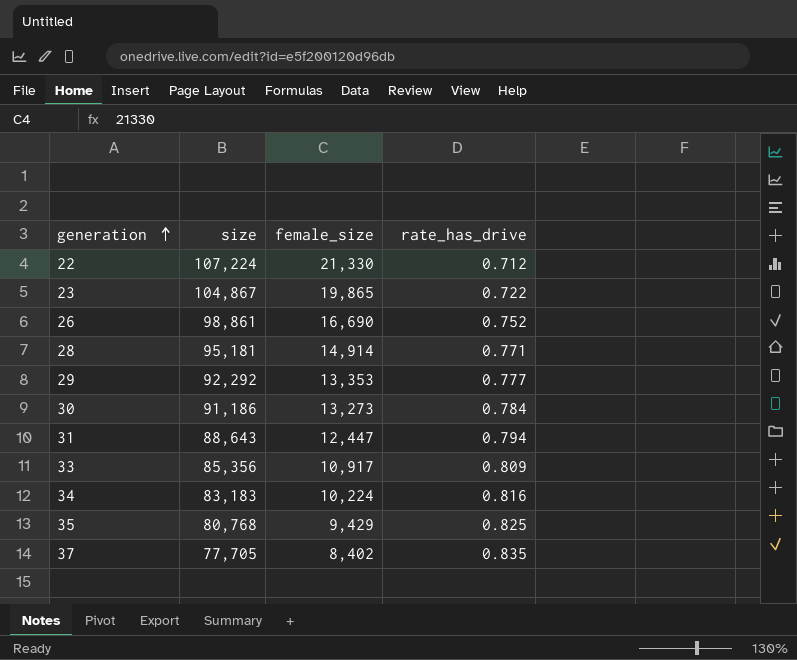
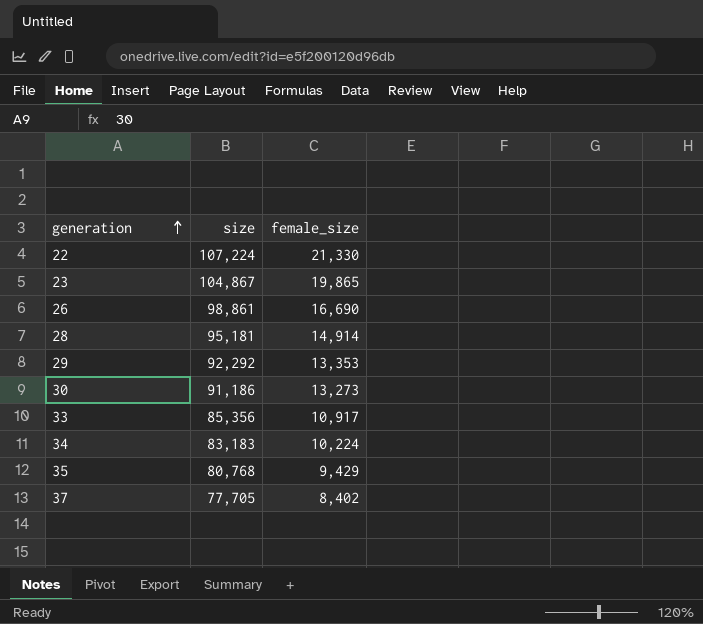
column rate_has_drive | position: 4 -> none
row 31: 88,643 | 12,447 | 0.794 -> none

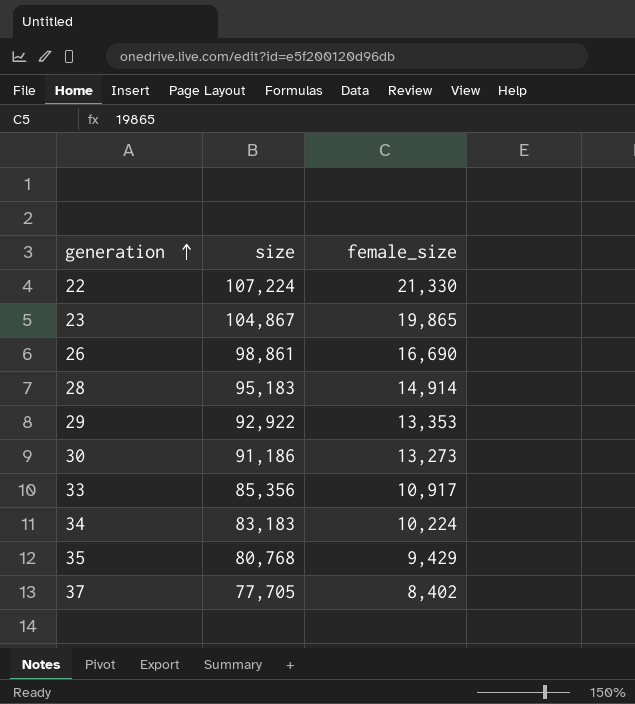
28 | size: 95,181 -> 95,183
29 | size: 92,292 -> 92,922

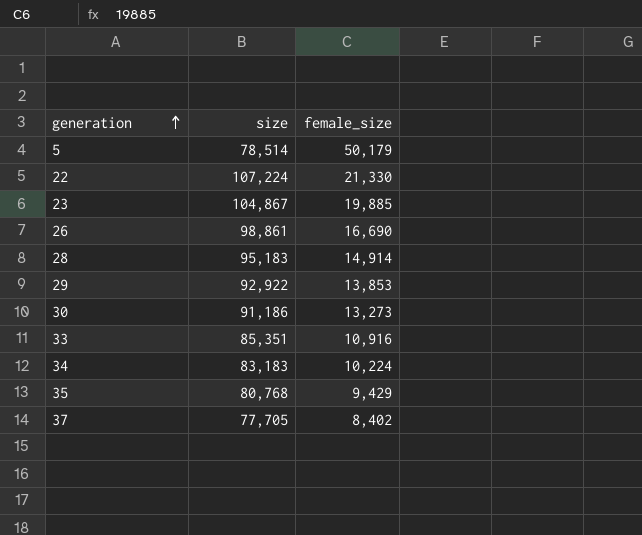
row 5: none -> 78,514 | 50,179
23 | female_size: 19,865 -> 19,885
29 | female_size: 13,353 -> 13,853
33 | size: 85,356 -> 85,351
33 | female_size: 10,917 -> 10,916

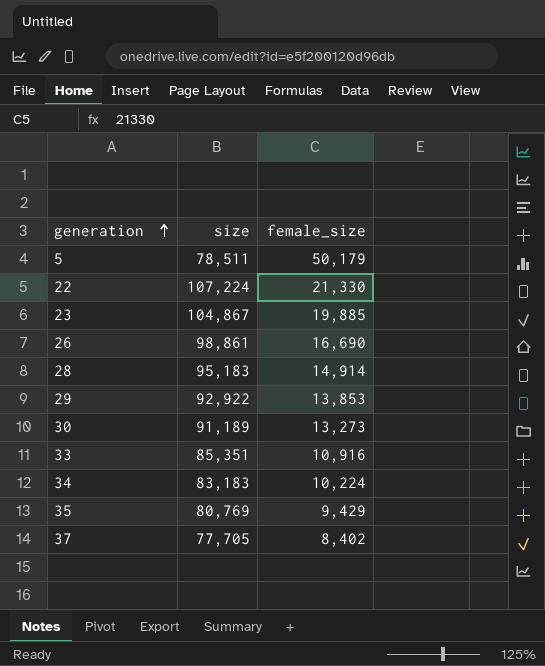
5 | size: 78,514 -> 78,511
30 | size: 91,186 -> 91,189
35 | size: 80,768 -> 80,769

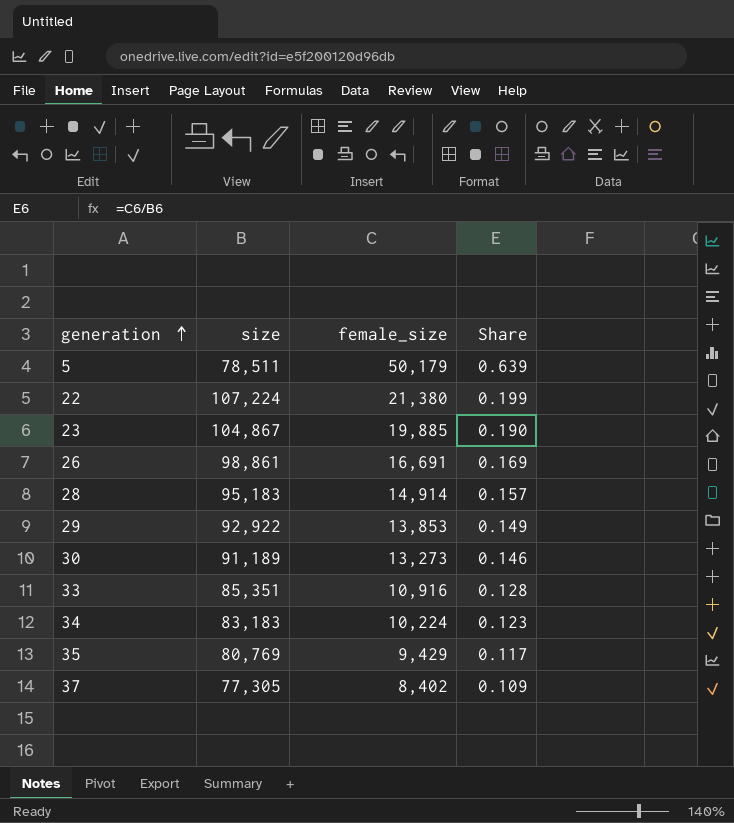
column Share | formula: none -> [female_size] / [size]
22 | female_size: 21,330 -> 21,380
26 | female_size: 16,690 -> 16,691
37 | size: 77,705 -> 77,305

